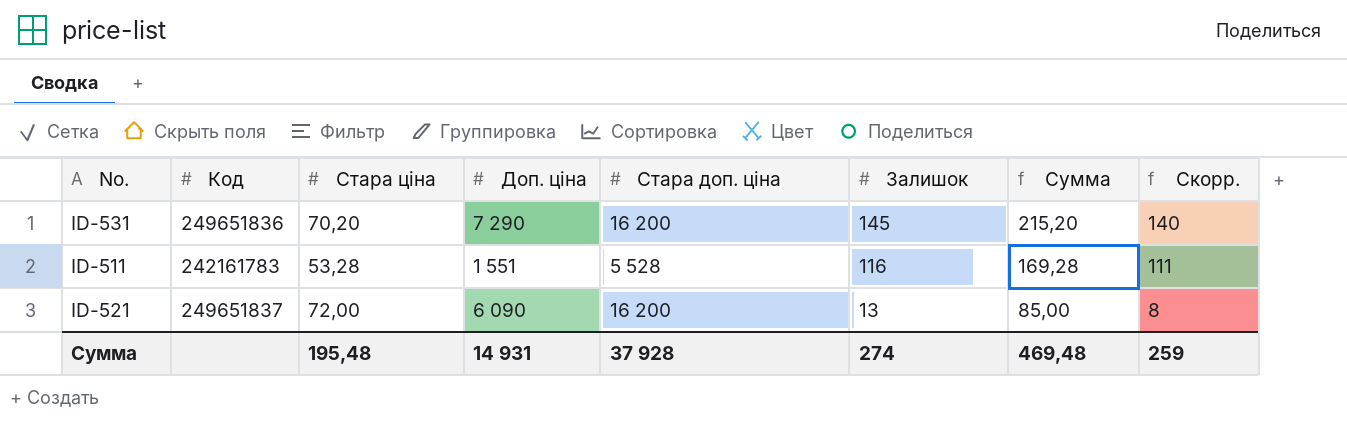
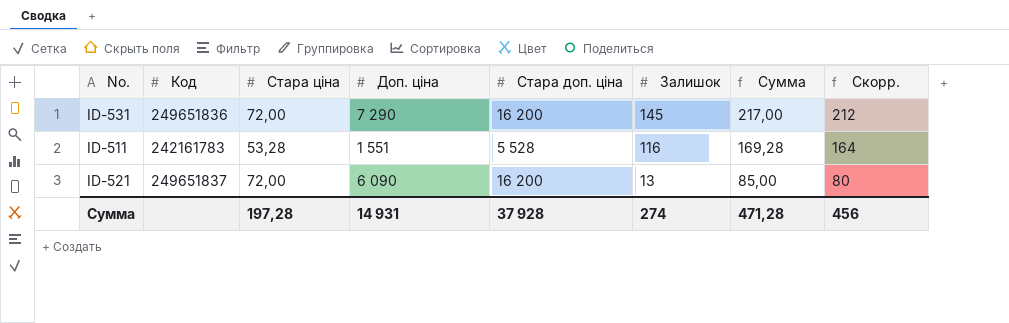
column Скорр. | formula: [Залишок] - 5 -> [Сумма] - 5
ID-531 | Стара ціна: 70,20 -> 72,00
ID-531 | Сумма: 215,20 -> 217,00
Сумма | Стара ціна: 195,48 -> 197,28
Сумма | Сумма: 469,48 -> 471,28
Сумма | Скорр.: 259 -> 456

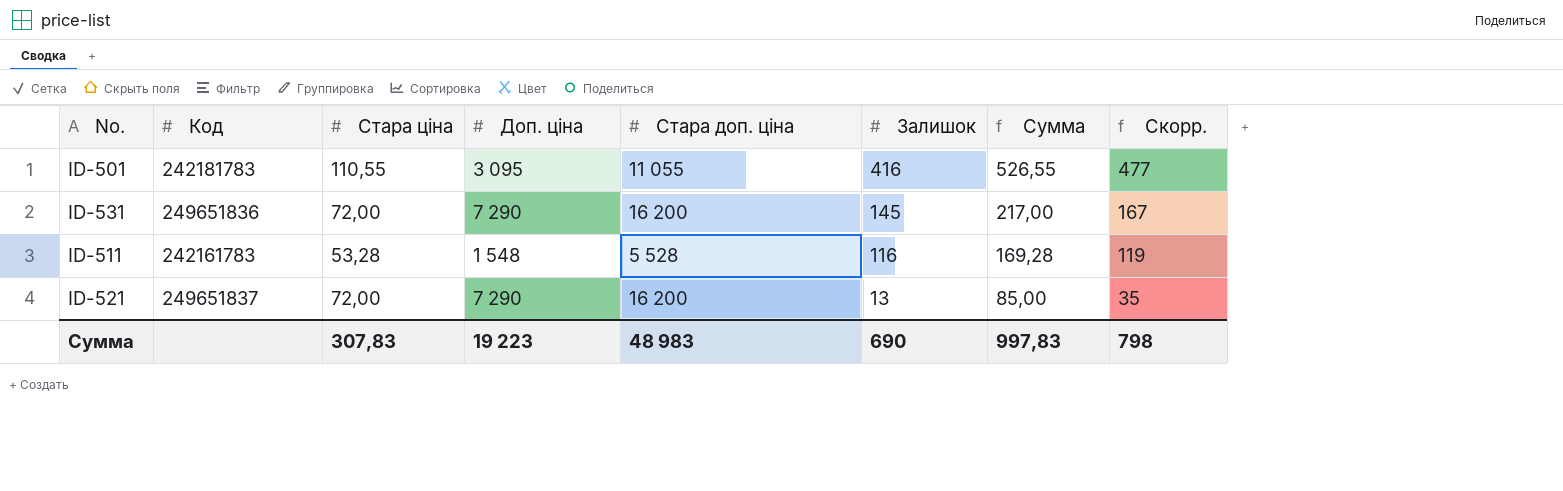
column Скорр. | formula: [Сумма] - 5 -> [Сумма] - 50
row ID-501: none -> 242181783 | 110,55 | 3 095 | 11 055 | 416 | 526,55 | 477
ID-511 | Доп. ціна: 1 551 -> 1 548
ID-521 | Доп. ціна: 6 090 -> 7 290
Сумма | Стара ціна: 197,28 -> 307,83
Сумма | Доп. ціна: 14 931 -> 19 223
Сумма | Стара доп. ціна: 37 928 -> 48 983
Сумма | Залишок: 274 -> 690
Сумма | Сумма: 471,28 -> 997,83
Сумма | Скорр.: 456 -> 798

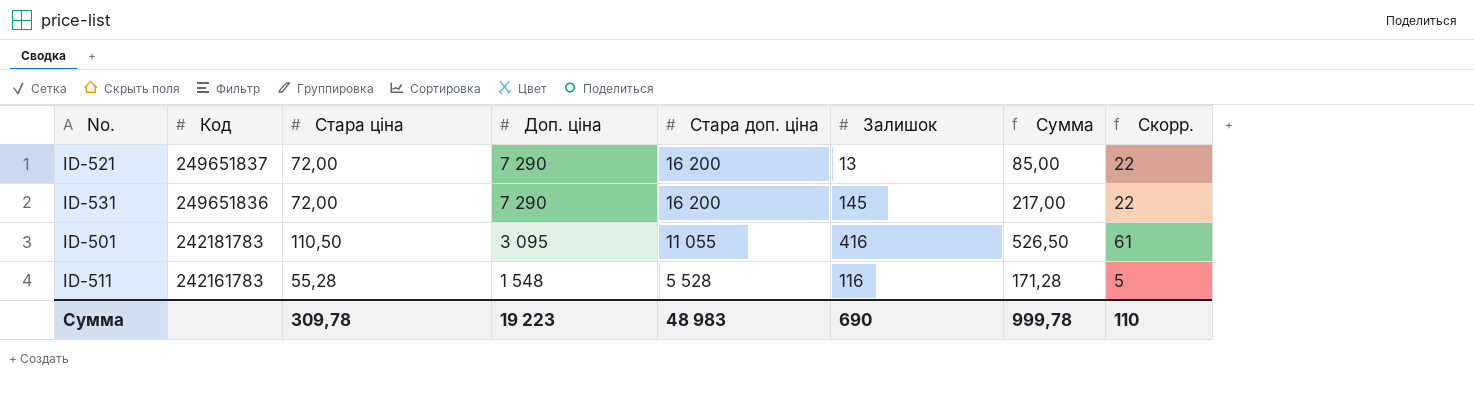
row order: Залишок descending -> Код descending
column Скорр. | formula: [Сумма] - 50 -> [Стара ціна] - 50
ID-501 | Стара ціна: 110,55 -> 110,50
ID-501 | Сумма: 526,55 -> 526,50
ID-511 | Стара ціна: 53,28 -> 55,28
ID-511 | Сумма: 169,28 -> 171,28
Сумма | Стара ціна: 307,83 -> 309,78
Сумма | Сумма: 997,83 -> 999,78
Сумма | Скорр.: 798 -> 110

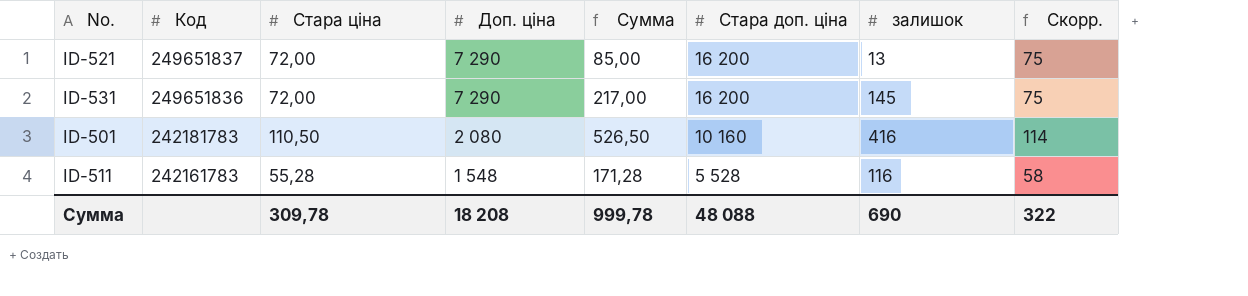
column Сумма | position: 7 -> 5
column name: Залишок -> залишок
column Скорр. | formula: [Стара ціна] - 50 -> [Стара ціна] + 3
ID-501 | Доп. ціна: 3 095 -> 2 080
ID-501 | Стара доп. ціна: 11 055 -> 10 160
Сумма | Доп. ціна: 19 223 -> 18 208
Сумма | Стара доп. ціна: 48 983 -> 48 088
Сумма | Скорр.: 110 -> 322

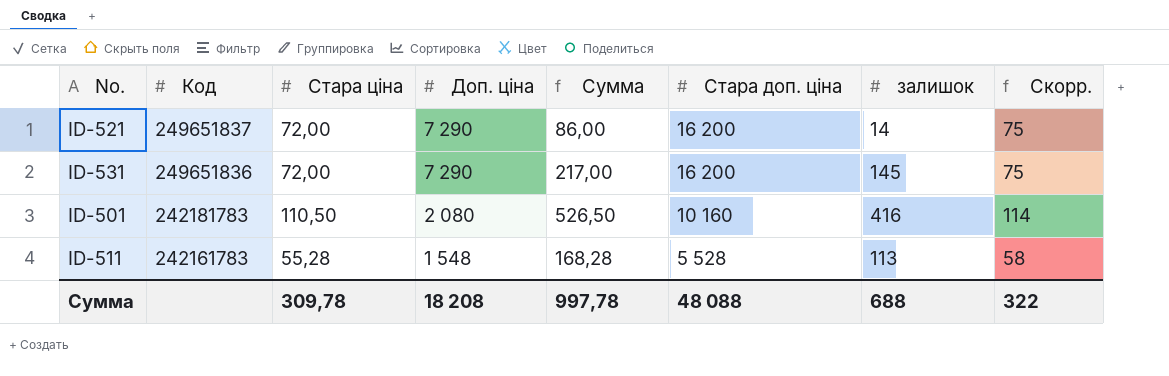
ID-521 | Сумма: 85,00 -> 86,00
ID-521 | залишок: 13 -> 14
ID-511 | Сумма: 171,28 -> 168,28
ID-511 | залишок: 116 -> 113
Сумма | Сумма: 999,78 -> 997,78
Сумма | залишок: 690 -> 688

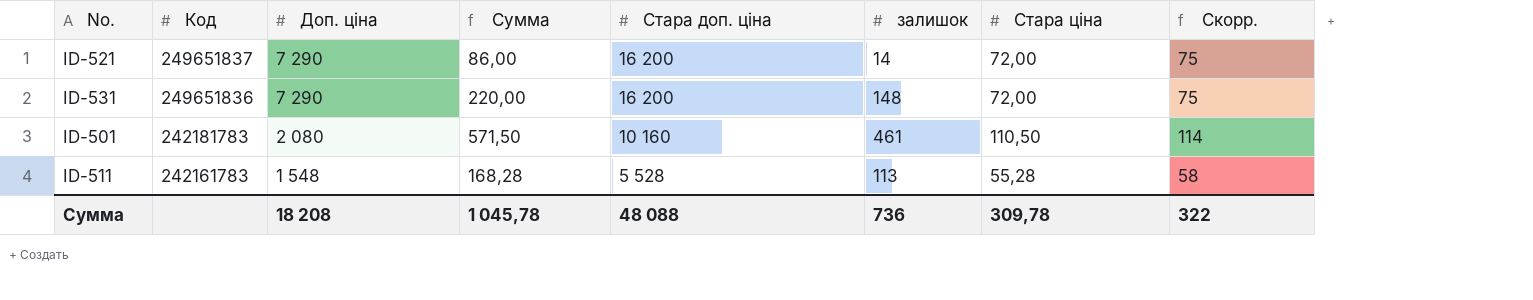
column Стара ціна | position: 3 -> 7
ID-531 | Сумма: 217,00 -> 220,00
ID-531 | залишок: 145 -> 148
ID-501 | Сумма: 526,50 -> 571,50
ID-501 | залишок: 416 -> 461
Сумма | Сумма: 997,78 -> 1 045,78
Сумма | залишок: 688 -> 736

